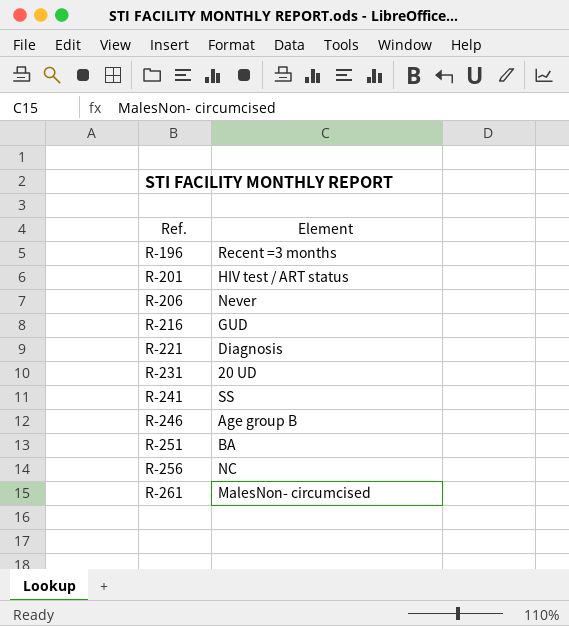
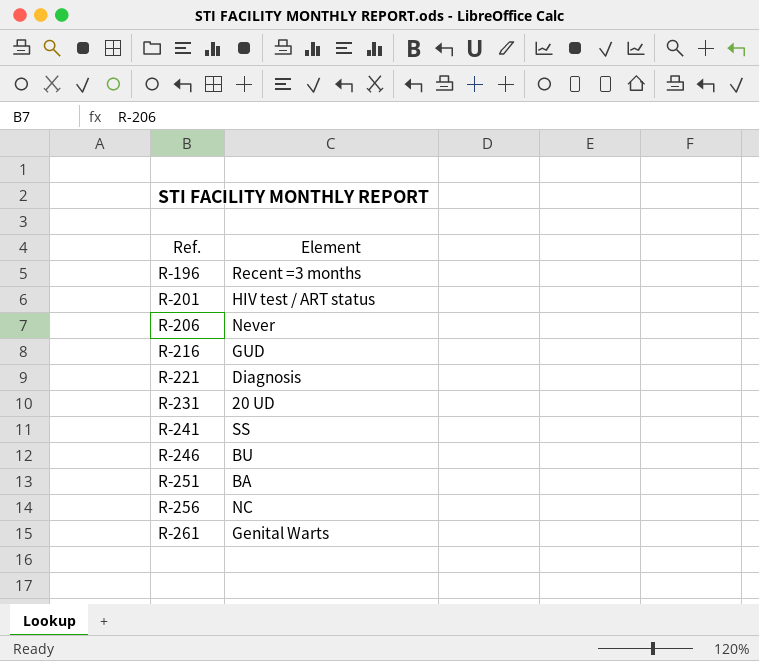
R-246 | Element: Age group B -> BU
R-261 | Element: MalesNon- circumcised -> Genital Warts

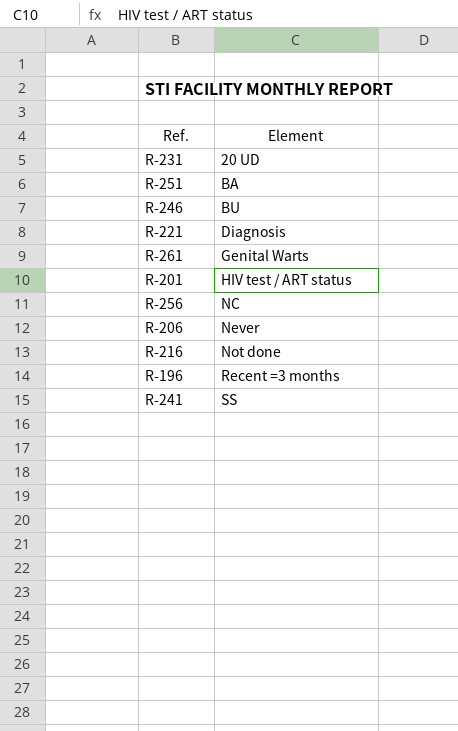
row order: Ref. ascending -> Element ascending
R-216 | Element: GUD -> Not done

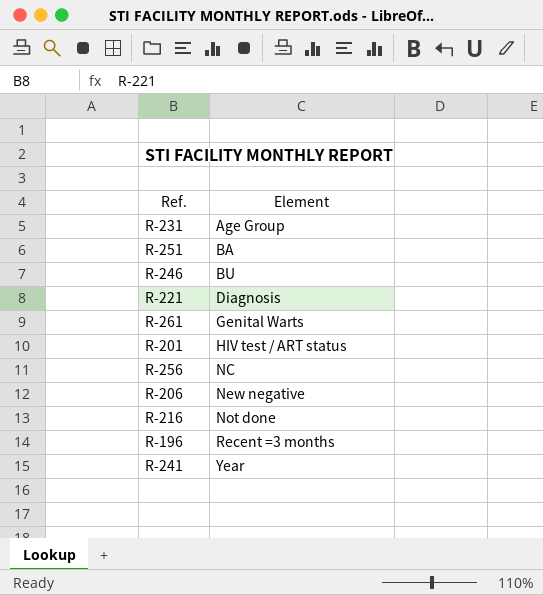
R-231 | Element: 20 UD -> Age Group
R-206 | Element: Never -> New negative
R-241 | Element: SS -> Year

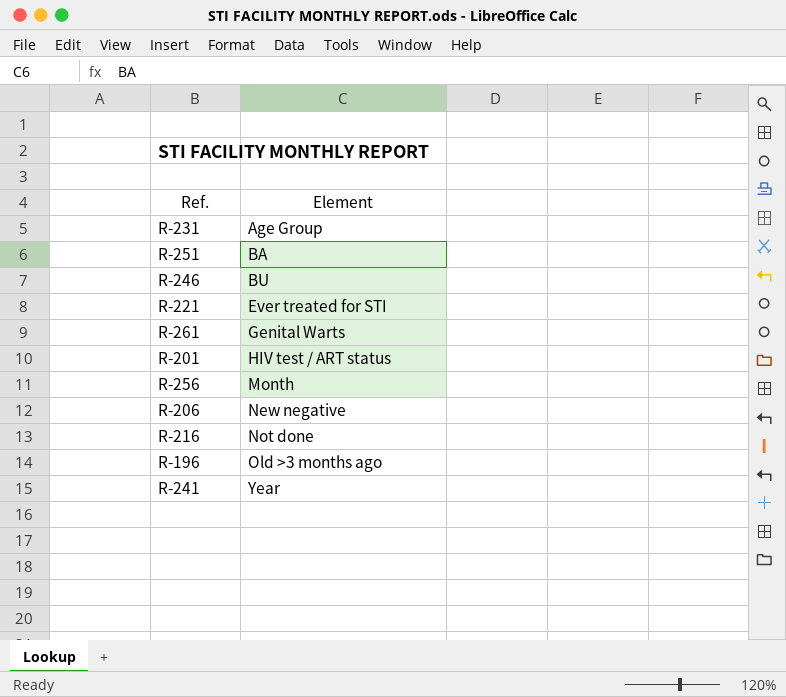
R-221 | Element: Diagnosis -> Ever treated for STI
R-256 | Element: NC -> Month
R-196 | Element: Recent =3 months -> Old >3 months ago

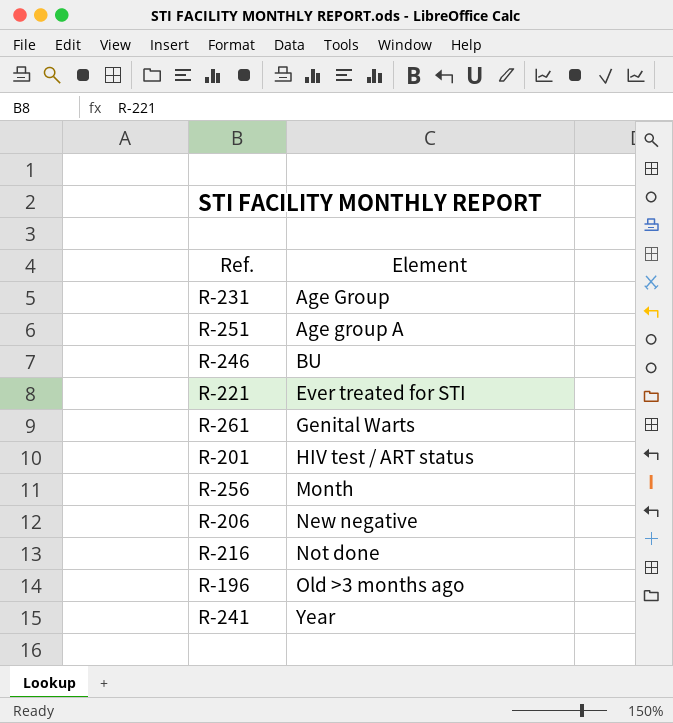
R-251 | Element: BA -> Age group A

